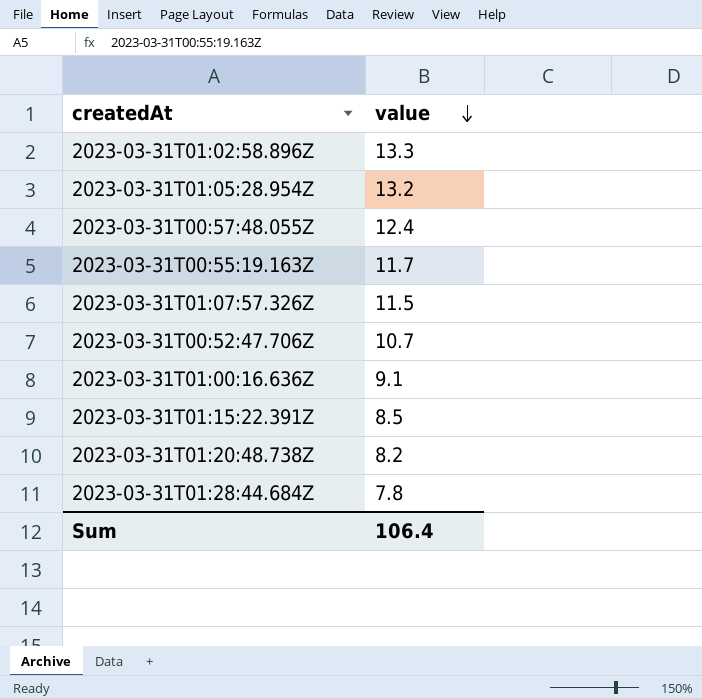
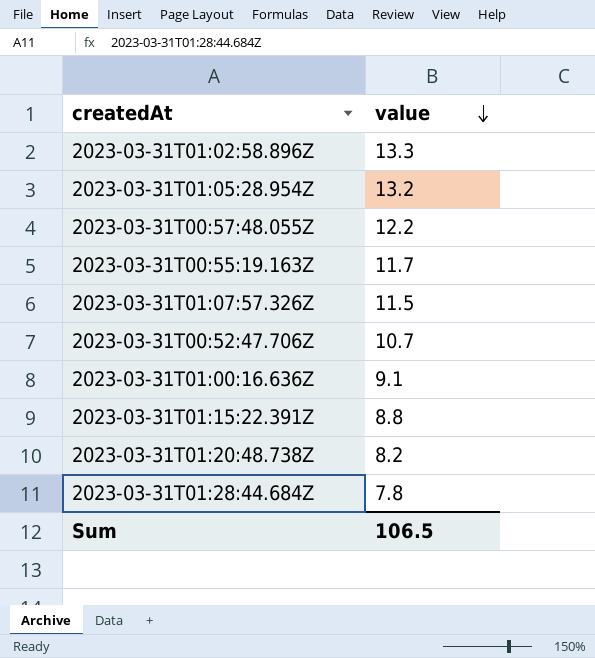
2023-03-31T00:57:48.055Z | value: 12.4 -> 12.2
2023-03-31T01:15:22.391Z | value: 8.5 -> 8.8
Sum | value: 106.4 -> 106.5

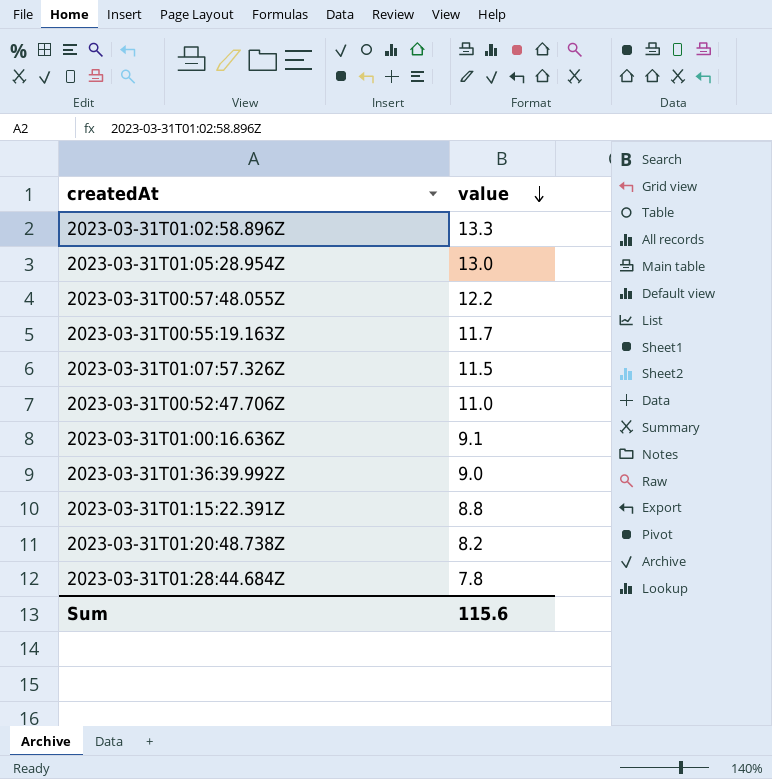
2023-03-31T01:05:28.954Z | value: 13.2 -> 13.0
2023-03-31T00:52:47.706Z | value: 10.7 -> 11.0
row 2023-03-31T01:36:39.992Z: none -> 9.0
Sum | value: 106.5 -> 115.6

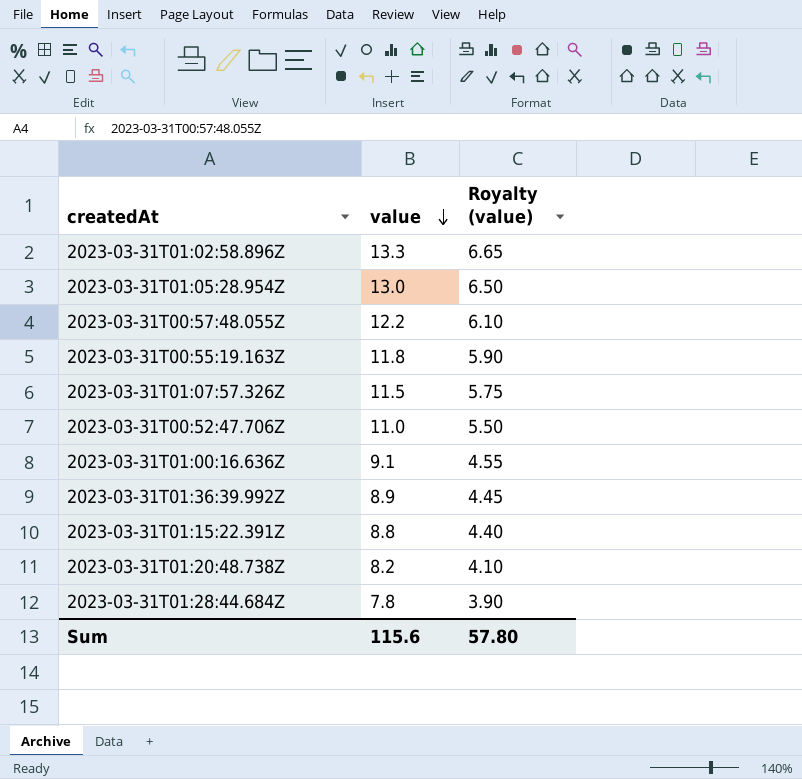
column Royalty (value) | formula: none -> [value] * 0.5
2023-03-31T00:55:19.163Z | value: 11.7 -> 11.8
2023-03-31T01:36:39.992Z | value: 9.0 -> 8.9

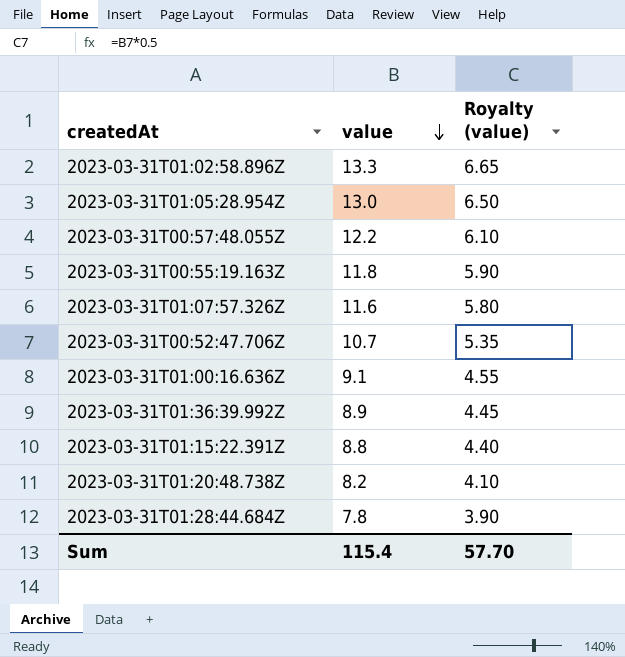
2023-03-31T01:07:57.326Z | value: 11.5 -> 11.6
2023-03-31T01:07:57.326Z | Royalty (value): 5.75 -> 5.80
2023-03-31T00:52:47.706Z | value: 11.0 -> 10.7
2023-03-31T00:52:47.706Z | Royalty (value): 5.50 -> 5.35
Sum | value: 115.6 -> 115.4
Sum | Royalty (value): 57.80 -> 57.70

